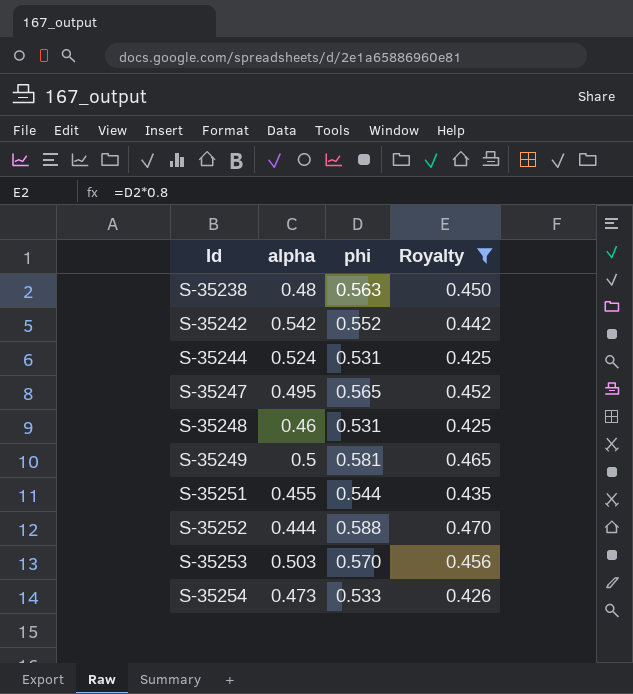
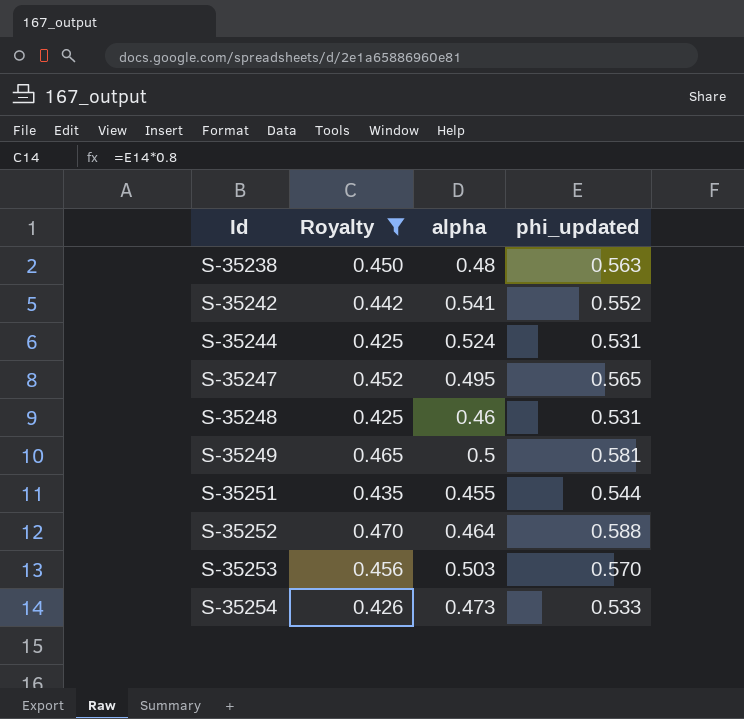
column Royalty | position: 4 -> 2
column name: phi -> phi_updated
S-35242 | alpha: 0.542 -> 0.541
S-35252 | alpha: 0.444 -> 0.464

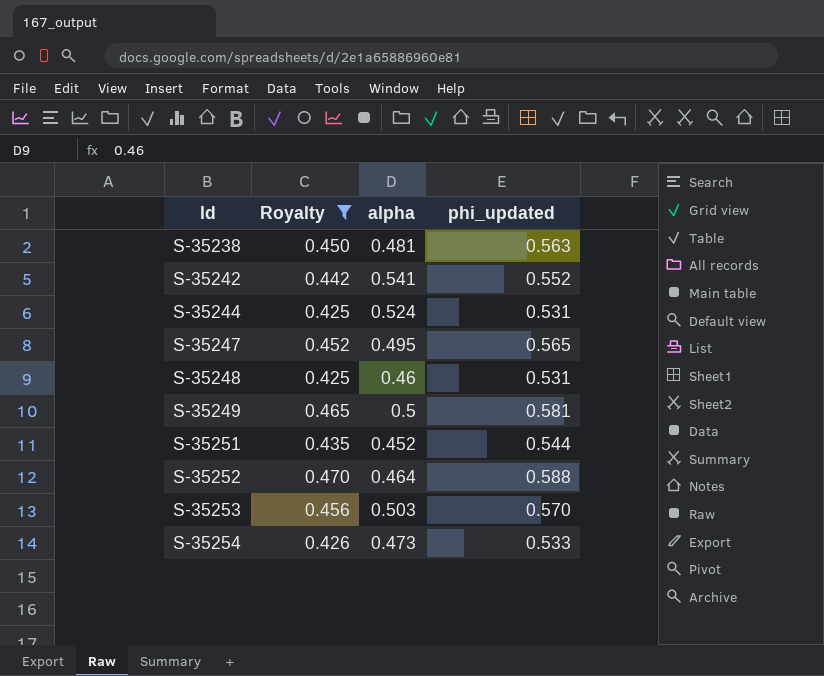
S-35238 | alpha: 0.48 -> 0.481
S-35251 | alpha: 0.455 -> 0.452

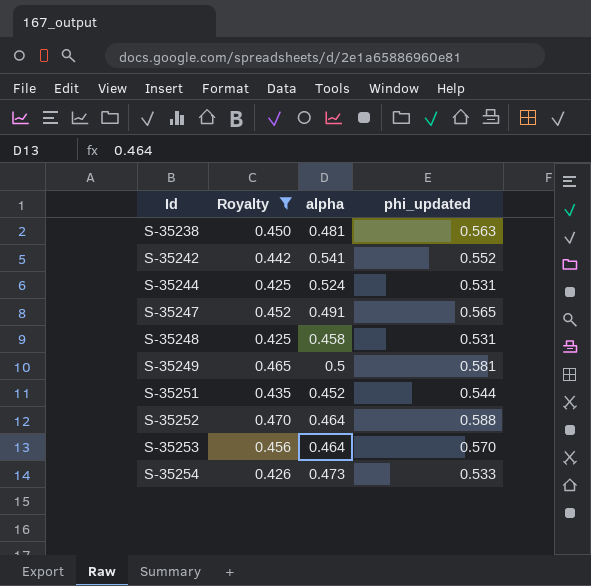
S-35247 | alpha: 0.495 -> 0.491
S-35248 | alpha: 0.46 -> 0.458
S-35253 | alpha: 0.503 -> 0.464

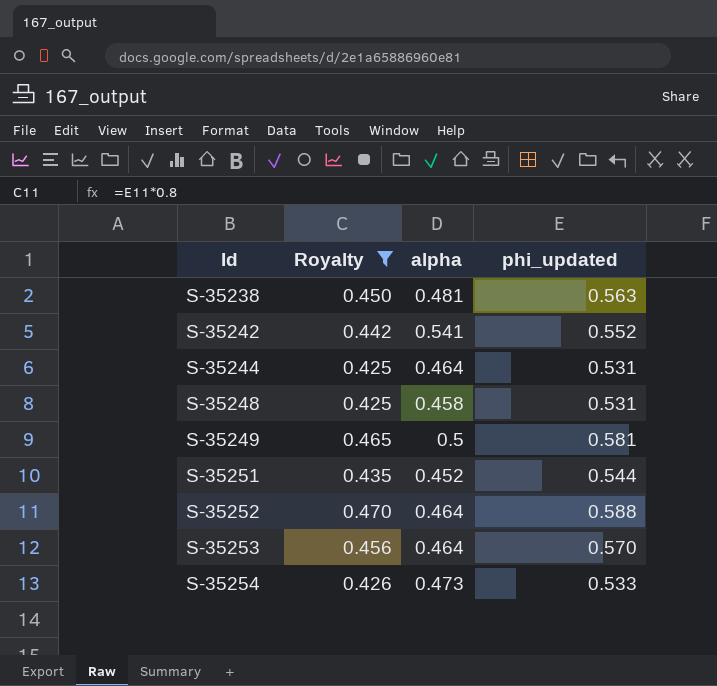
row S-35247: 0.452 | 0.491 | 0.565 -> none
S-35244 | alpha: 0.524 -> 0.464

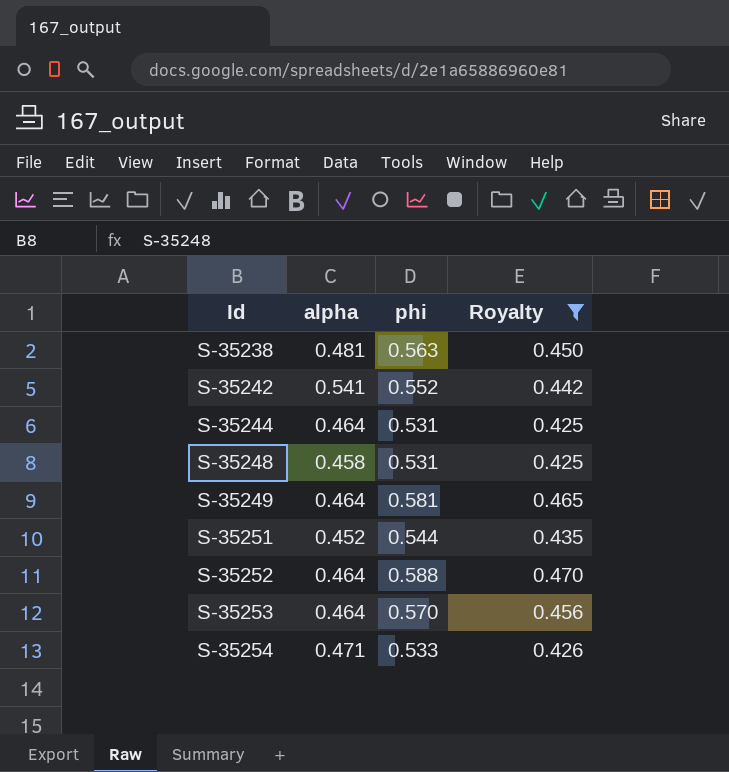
column name: phi_updated -> phi
column Royalty | position: 2 -> 4
S-35249 | alpha: 0.5 -> 0.464
S-35254 | alpha: 0.473 -> 0.471

